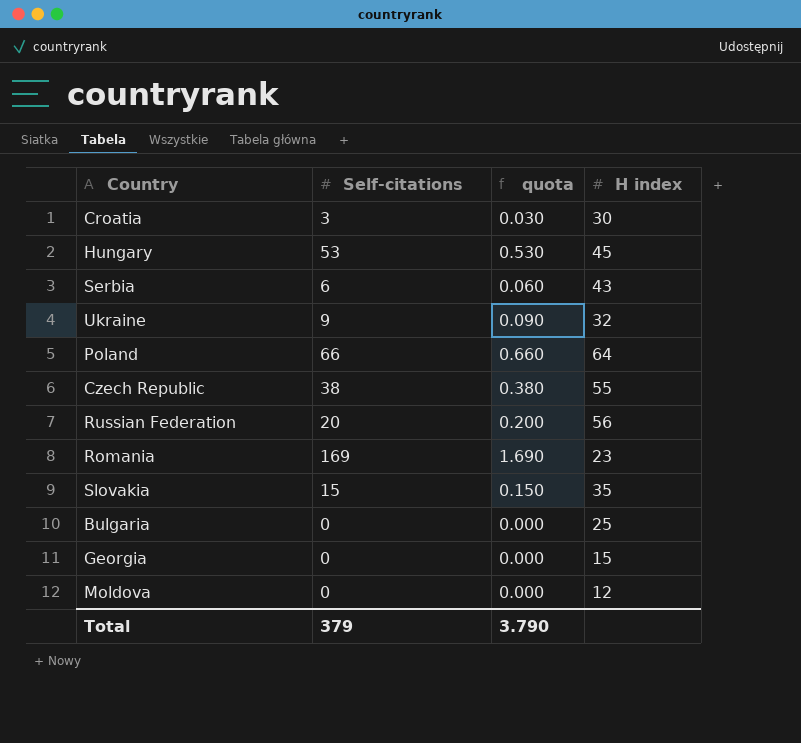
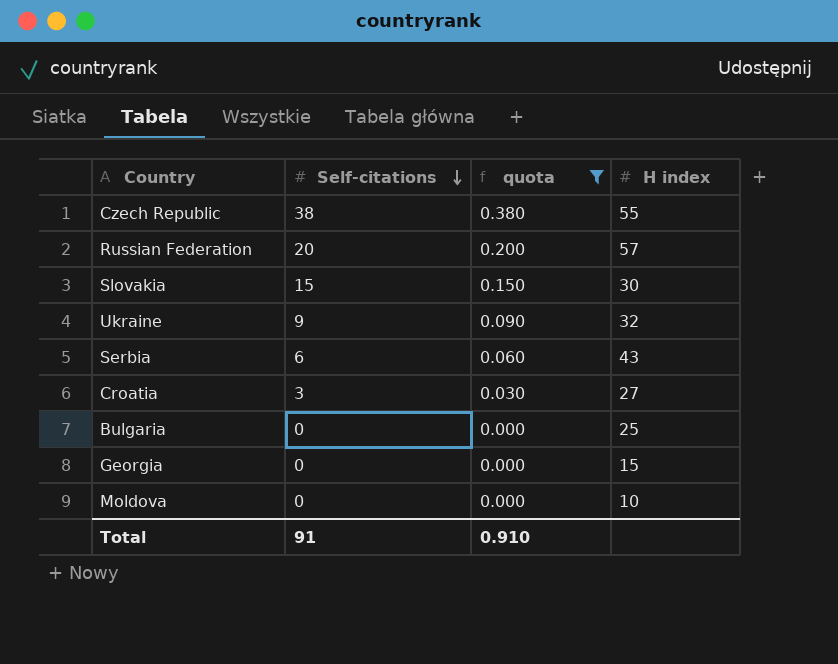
filter: none -> quota <= 0.380
row order: none -> Self-citations descending
Russian Federation | H index: 56 -> 57
Slovakia | H index: 35 -> 30
Croatia | H index: 30 -> 27
Moldova | H index: 12 -> 10
Total | Self-citations: 379 -> 91
Total | quota: 3.790 -> 0.910

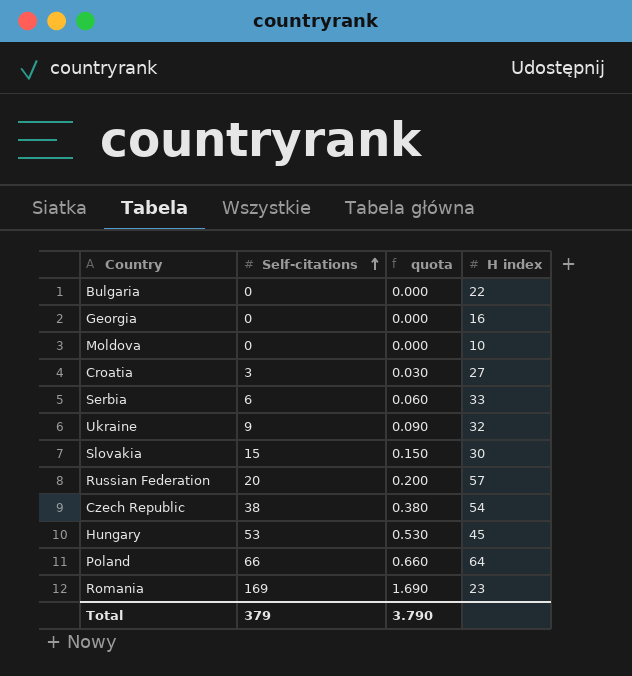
filter: quota <= 0.380 -> none
row order: Self-citations descending -> Self-citations ascending
Bulgaria | H index: 25 -> 22
Georgia | H index: 15 -> 16
Serbia | H index: 43 -> 33
Czech Republic | H index: 55 -> 54
Total | Self-citations: 91 -> 379
Total | quota: 0.910 -> 3.790

